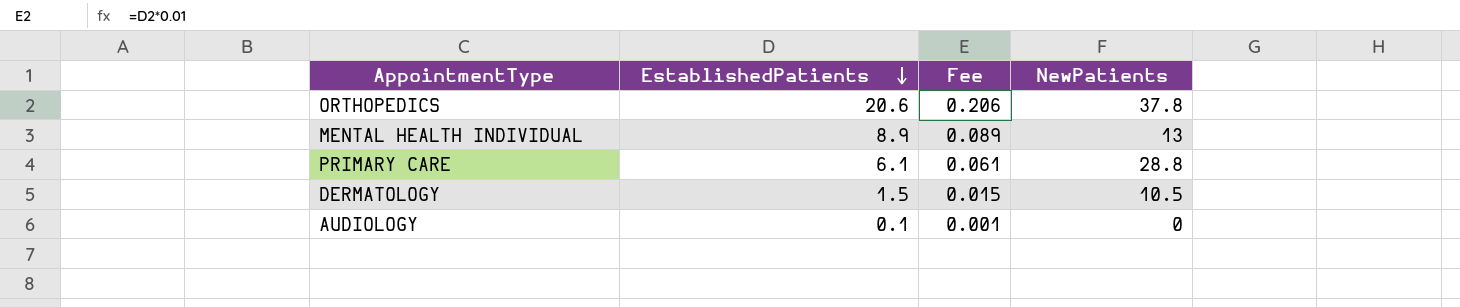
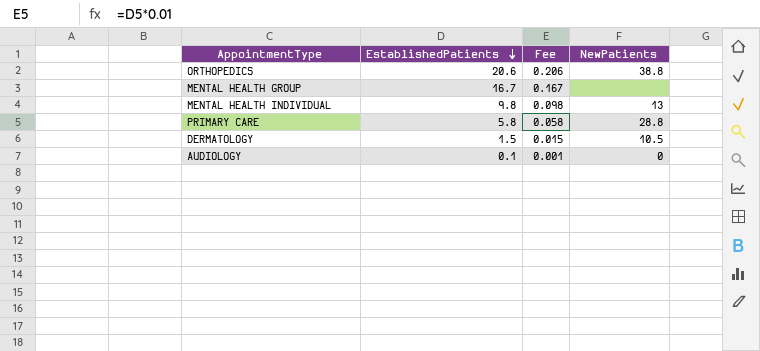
ORTHOPEDICS | NewPatients: 37.8 -> 38.8
row MENTAL HEALTH GROUP: none -> 16.7 | 0.167 | none
MENTAL HEALTH INDIVIDUAL | EstablishedPatients: 8.9 -> 9.8
MENTAL HEALTH INDIVIDUAL | Fee: 0.089 -> 0.098
PRIMARY CARE | EstablishedPatients: 6.1 -> 5.8
PRIMARY CARE | Fee: 0.061 -> 0.058

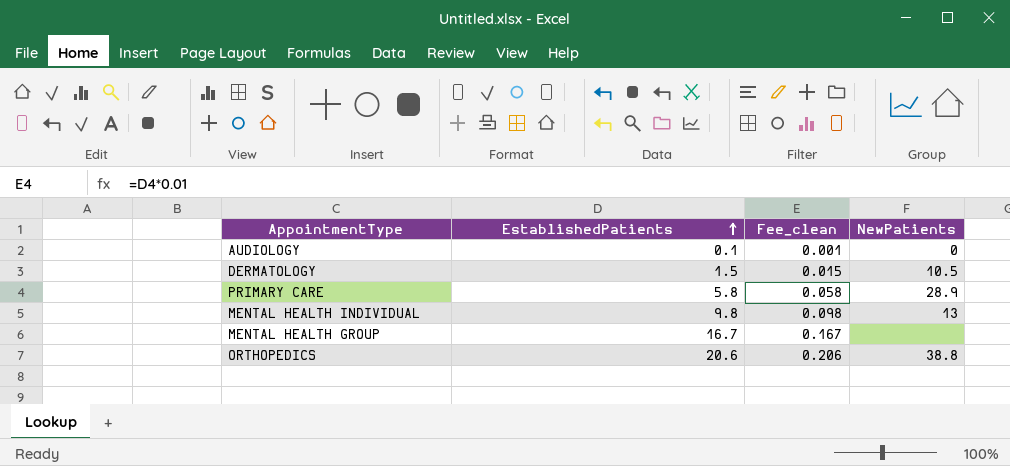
row order: EstablishedPatients descending -> EstablishedPatients ascending
column name: Fee -> Fee_clean
PRIMARY CARE | NewPatients: 28.8 -> 28.9

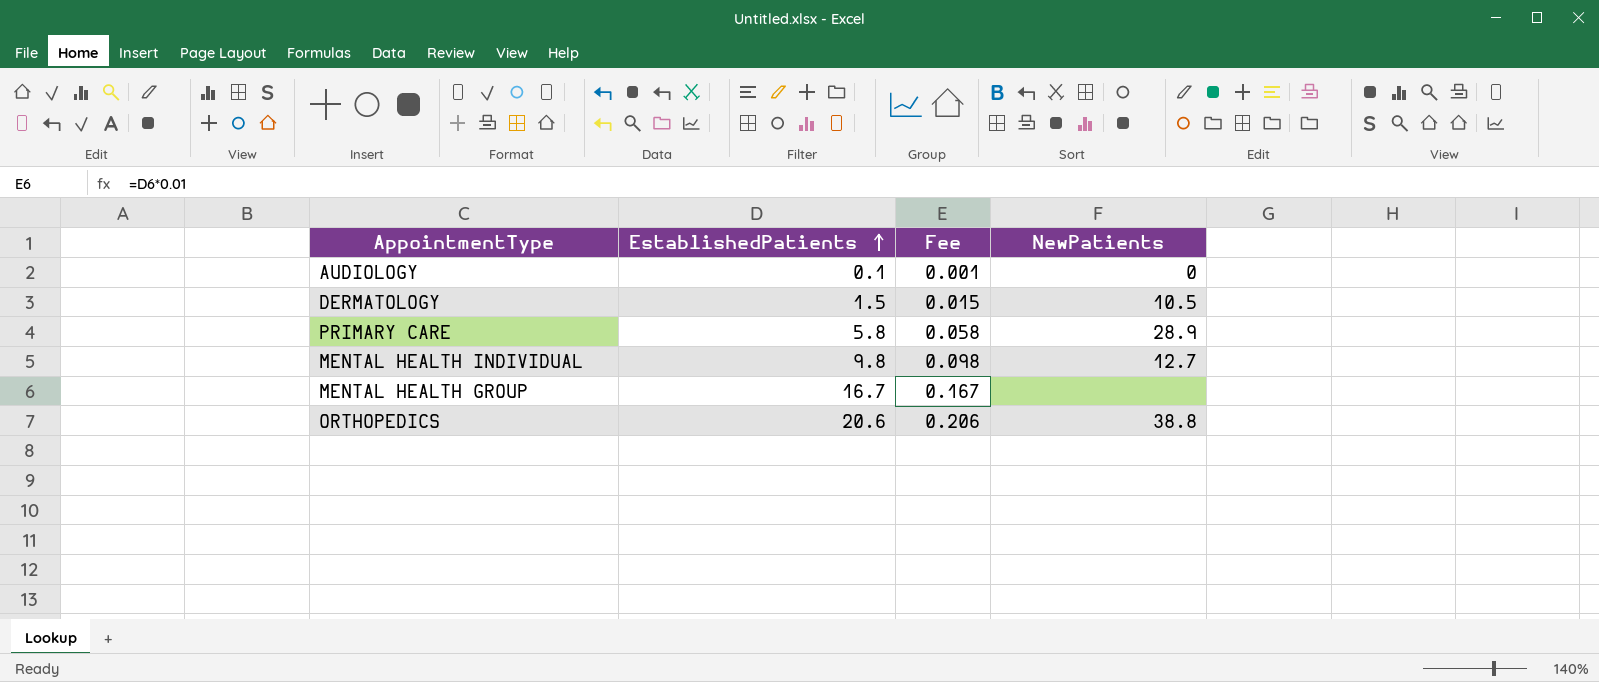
column name: Fee_clean -> Fee
MENTAL HEALTH INDIVIDUAL | NewPatients: 13 -> 12.7

